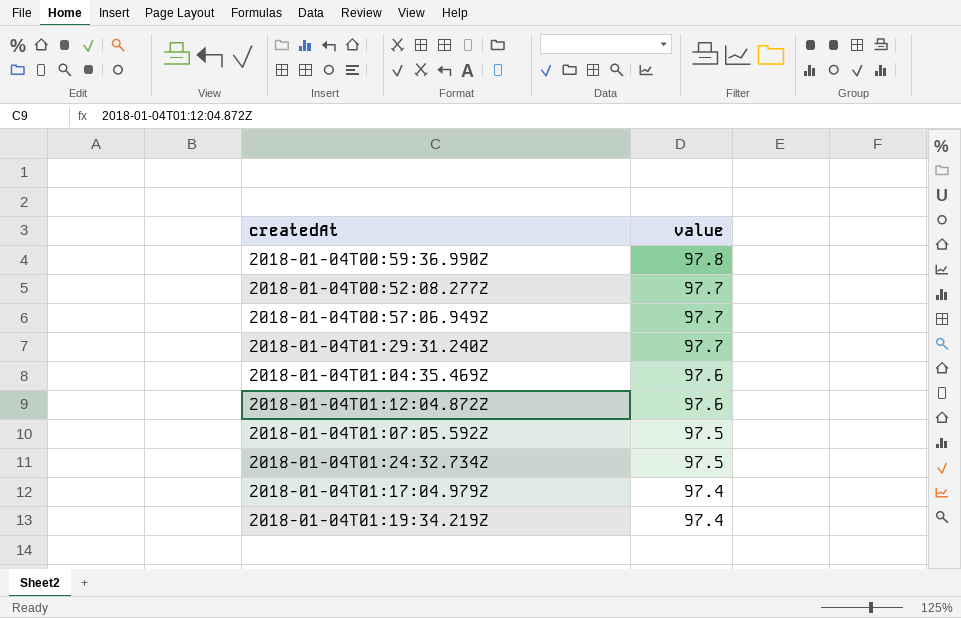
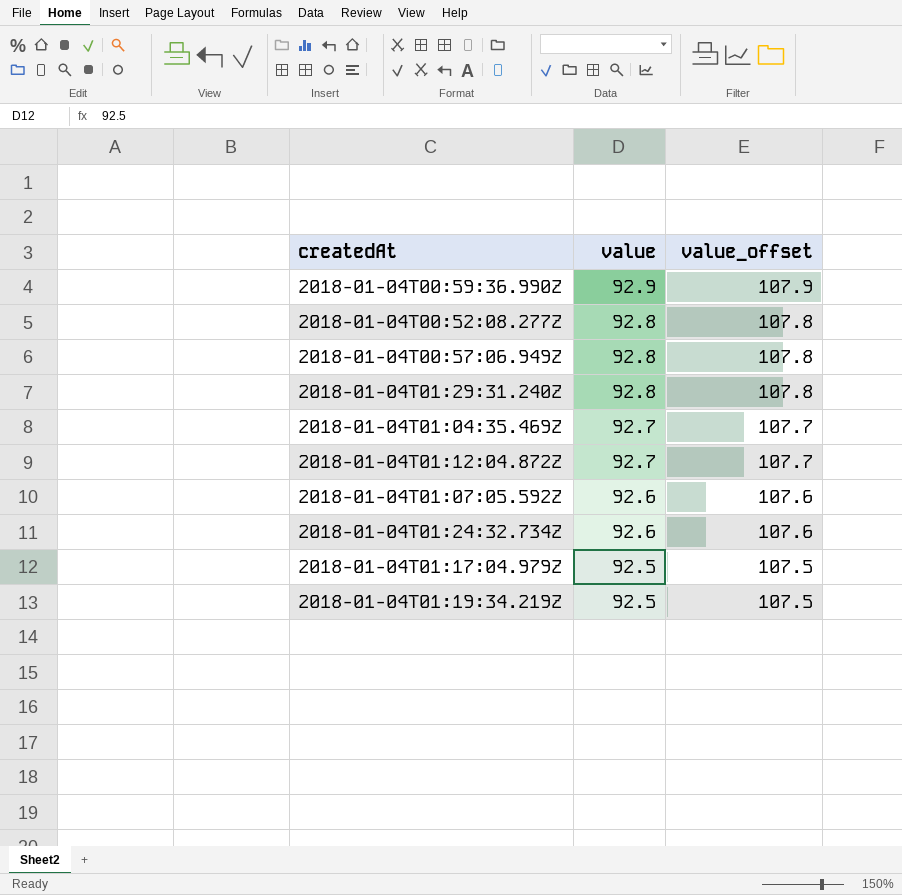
column value_offset | formula: none -> [value] + 15
2018-01-04T00:59:36.990Z | value: 97.8 -> 92.9
2018-01-04T00:52:08.277Z | value: 97.7 -> 92.8
2018-01-04T00:57:06.949Z | value: 97.7 -> 92.8
2018-01-04T01:29:31.240Z | value: 97.7 -> 92.8
2018-01-04T01:04:35.469Z | value: 97.6 -> 92.7
2018-01-04T01:12:04.872Z | value: 97.6 -> 92.7
2018-01-04T01:07:05.592Z | value: 97.5 -> 92.6
2018-01-04T01:24:32.734Z | value: 97.5 -> 92.6
2018-01-04T01:17:04.979Z | value: 97.4 -> 92.5
2018-01-04T01:19:34.219Z | value: 97.4 -> 92.5

